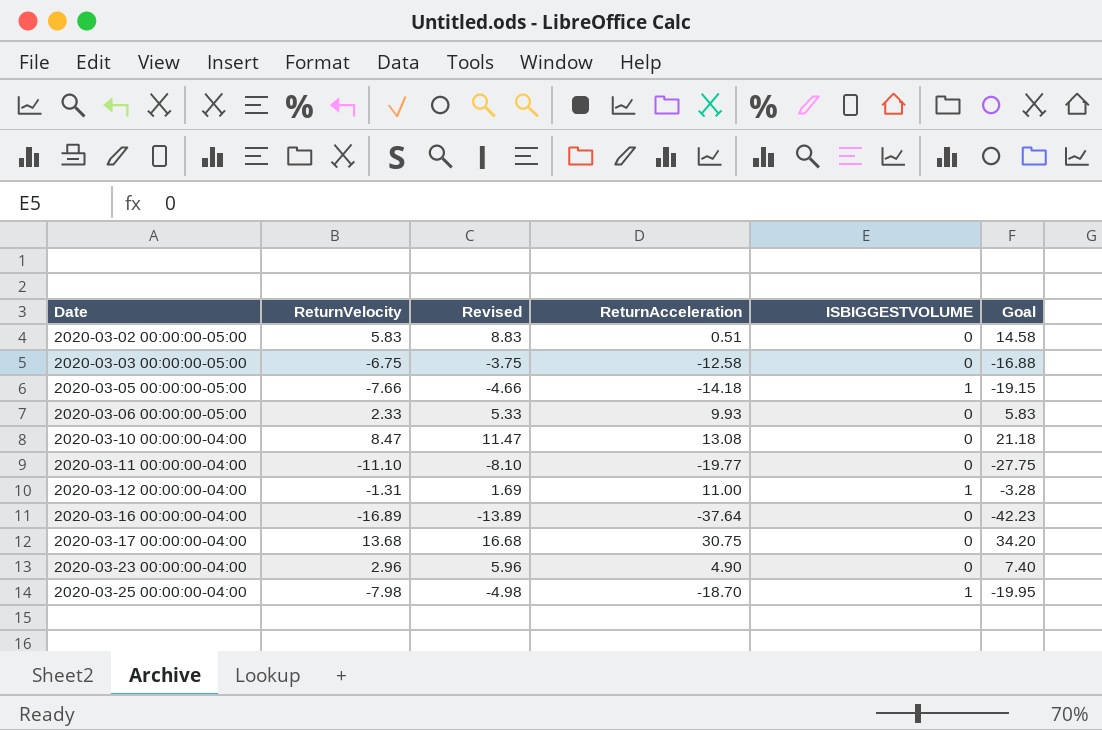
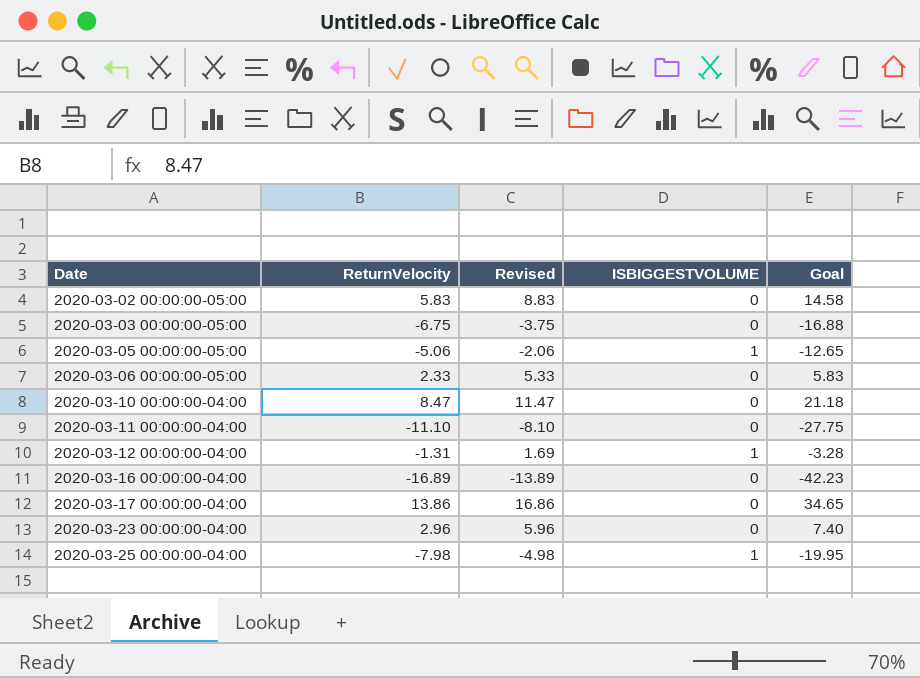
column ReturnAcceleration | position: 4 -> none
2020-03-05 00:00:00-05:00 | ReturnVelocity: -7.66 -> -5.06
2020-03-05 00:00:00-05:00 | Revised: -4.66 -> -2.06
2020-03-05 00:00:00-05:00 | Goal: -19.15 -> -12.65
2020-03-17 00:00:00-04:00 | ReturnVelocity: 13.68 -> 13.86
2020-03-17 00:00:00-04:00 | Revised: 16.68 -> 16.86
2020-03-17 00:00:00-04:00 | Goal: 34.20 -> 34.65

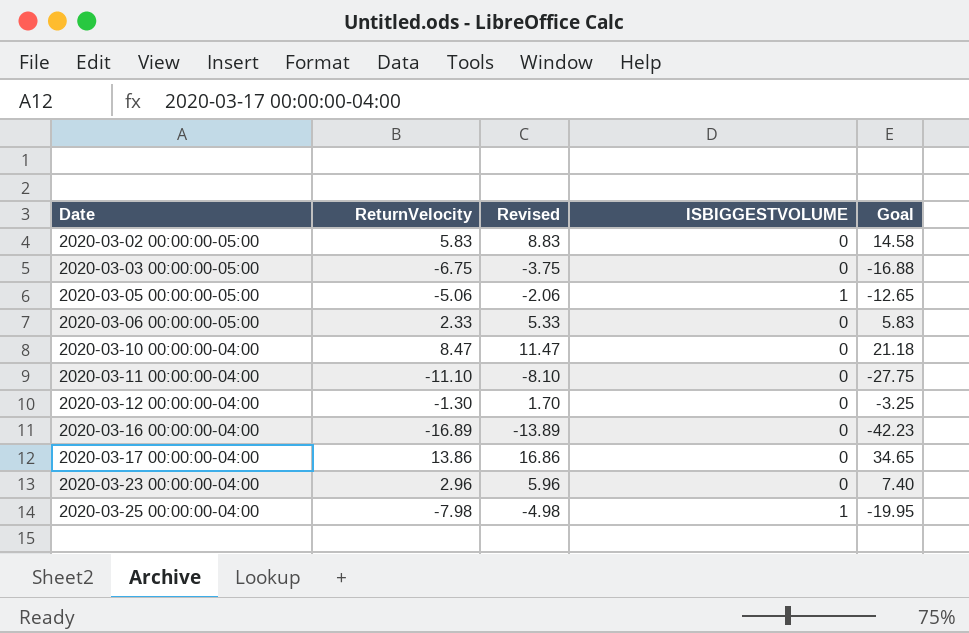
2020-03-12 00:00:00-04:00 | ReturnVelocity: -1.31 -> -1.30
2020-03-12 00:00:00-04:00 | Revised: 1.69 -> 1.70
2020-03-12 00:00:00-04:00 | ISBIGGESTVOLUME: 1 -> 0
2020-03-12 00:00:00-04:00 | Goal: -3.28 -> -3.25

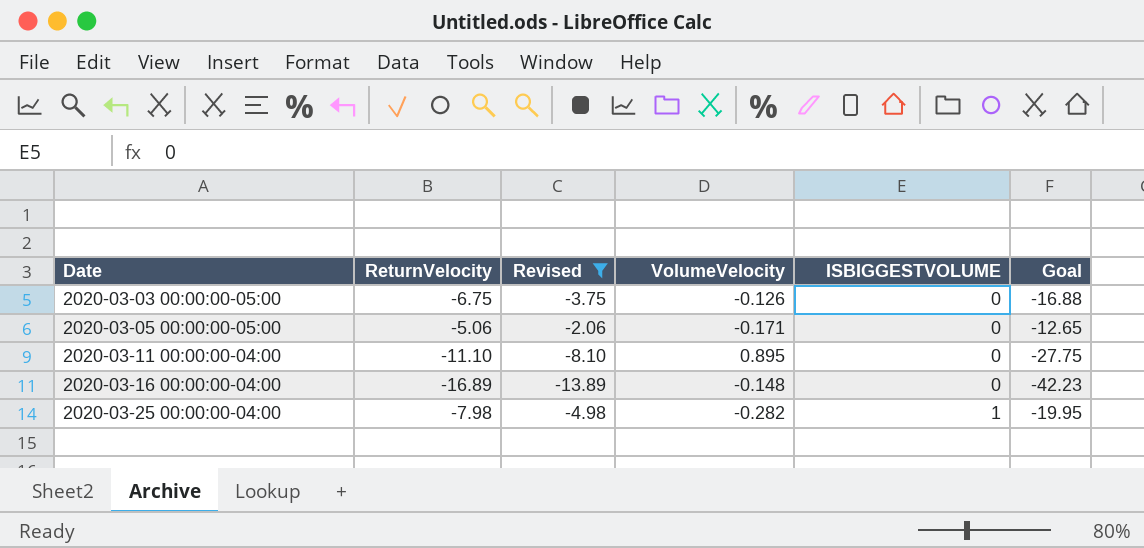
filter: none -> Revised <= -2.06
column VolumeVelocity | position: none -> 4
2020-03-05 00:00:00-05:00 | ISBIGGESTVOLUME: 1 -> 0

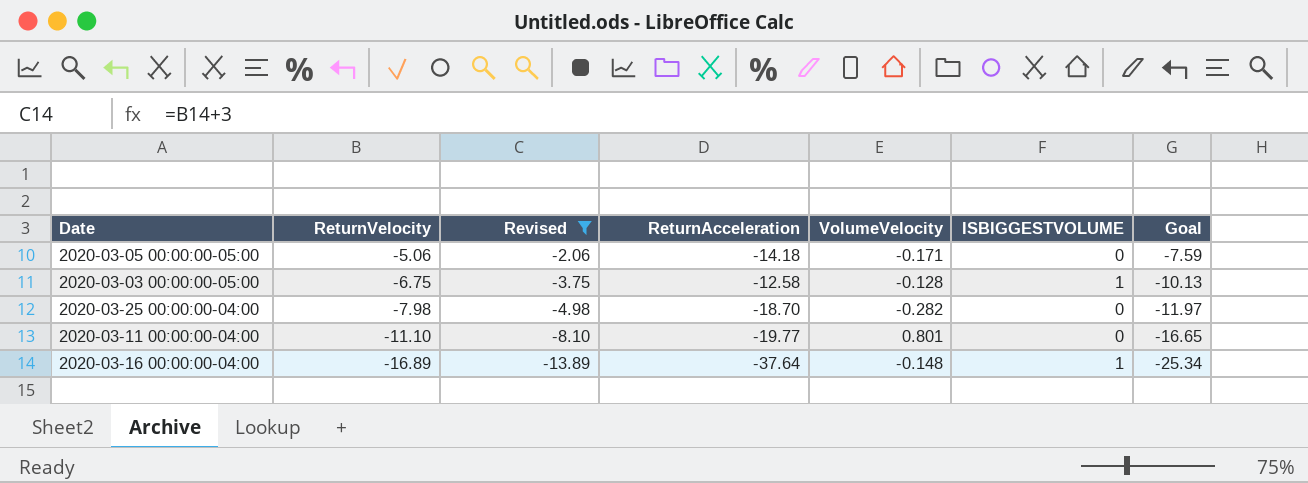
row order: Date ascending -> ReturnVelocity descending
column ReturnAcceleration | position: none -> 4
column Goal | formula: [ReturnVelocity] * 2.5 -> [ReturnVelocity] * 1.5
2020-03-03 00:00:00-05:00 | VolumeVelocity: -0.126 -> -0.128
2020-03-03 00:00:00-05:00 | ISBIGGESTVOLUME: 0 -> 1
2020-03-25 00:00:00-04:00 | ISBIGGESTVOLUME: 1 -> 0
2020-03-11 00:00:00-04:00 | VolumeVelocity: 0.895 -> 0.801
2020-03-16 00:00:00-04:00 | ISBIGGESTVOLUME: 0 -> 1

